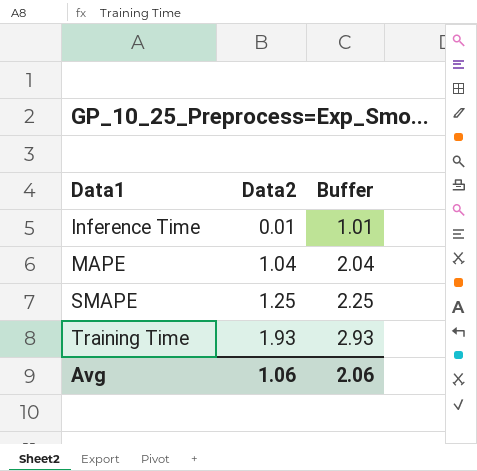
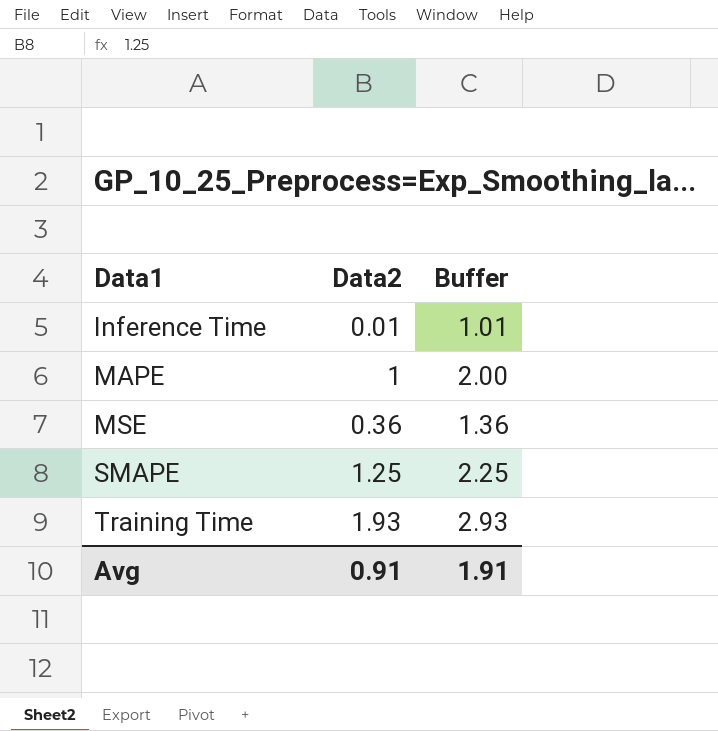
MAPE | Data2: 1.04 -> 1
MAPE | Buffer: 2.04 -> 2.00
row MSE: none -> 0.36 | 1.36
Avg | Data2: 1.06 -> 0.91
Avg | Buffer: 2.06 -> 1.91

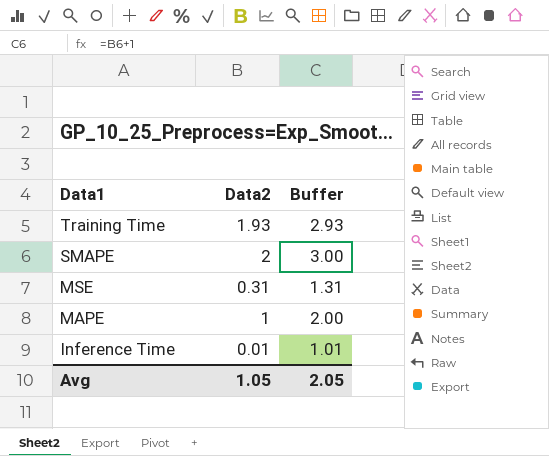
row order: Data1 ascending -> Data1 descending
SMAPE | Data2: 1.25 -> 2
SMAPE | Buffer: 2.25 -> 3.00
MSE | Data2: 0.36 -> 0.31
MSE | Buffer: 1.36 -> 1.31
Avg | Data2: 0.91 -> 1.05
Avg | Buffer: 1.91 -> 2.05

